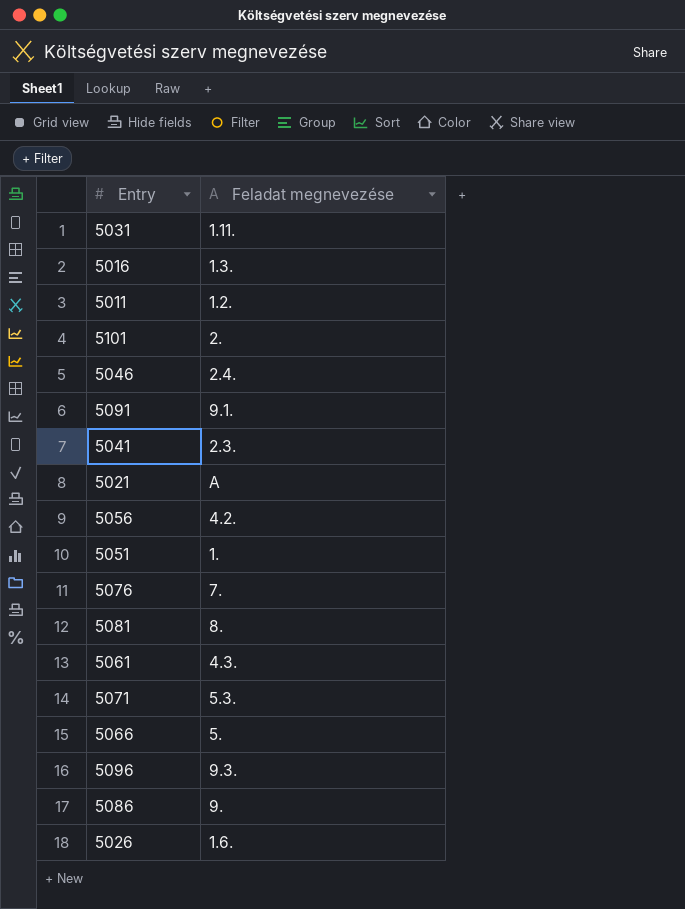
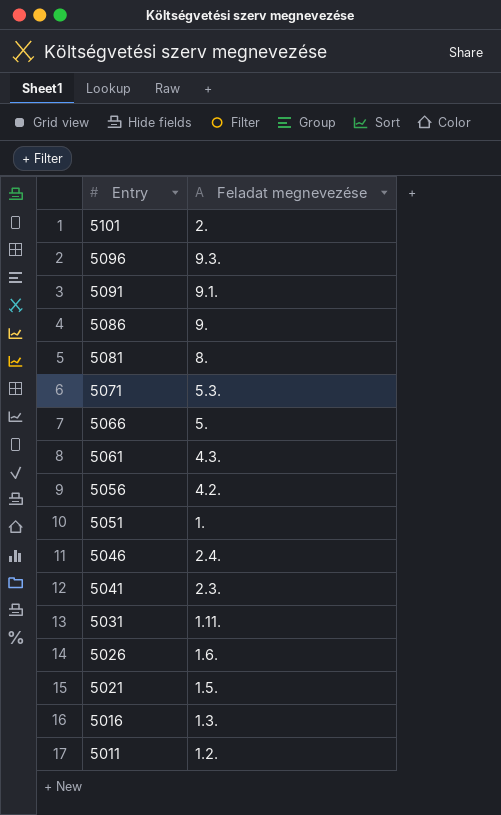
row order: none -> Entry descending
row 5076: 7. -> none
5021 | Feladat megnevezése: A -> 1.5.

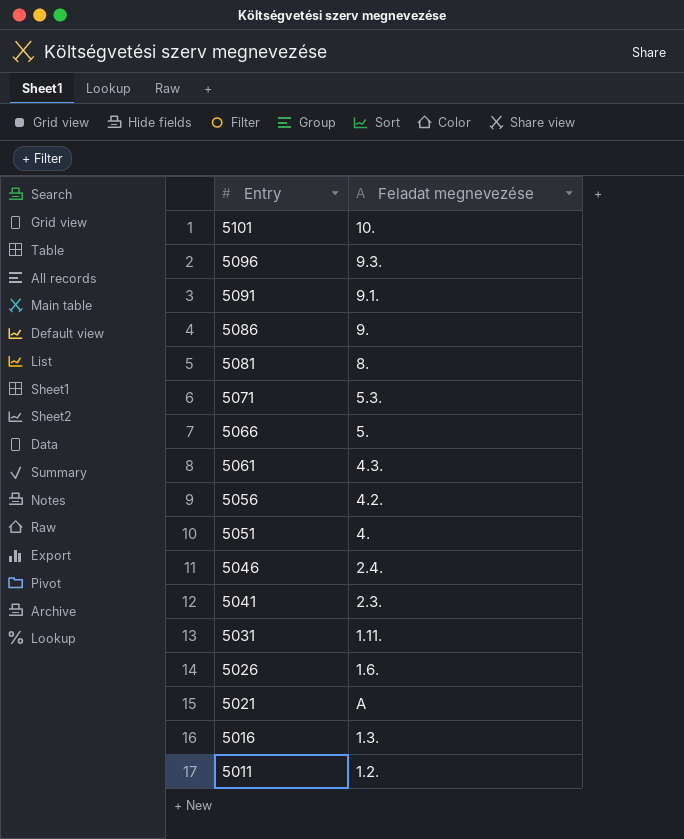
5101 | Feladat megnevezése: 2. -> 10.
5051 | Feladat megnevezése: 1. -> 4.
5021 | Feladat megnevezése: 1.5. -> A

